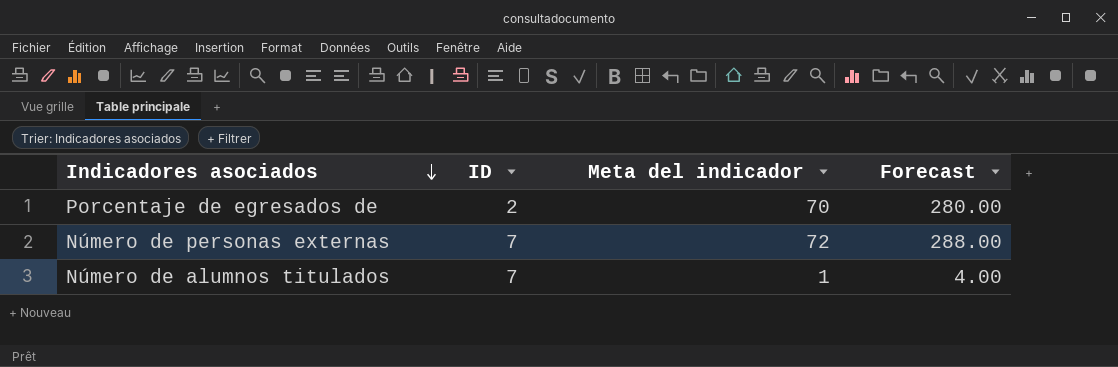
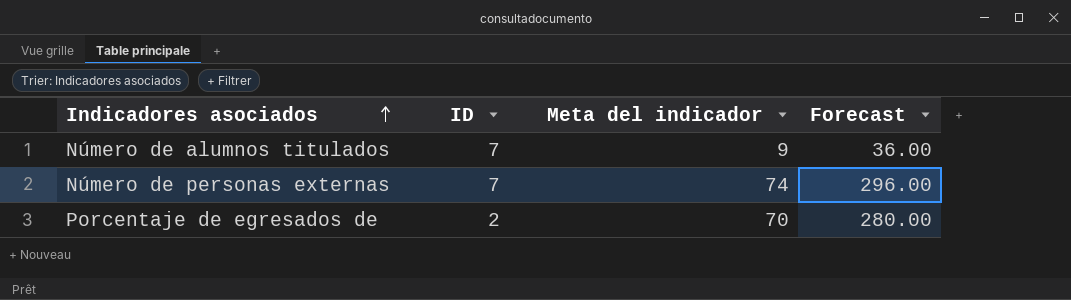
row order: Indicadores asociados descending -> Indicadores asociados ascending
Número de alumnos titulados | Meta del indicador: 1 -> 9
Número de alumnos titulados | Forecast: 4.00 -> 36.00
Número de personas externas | Meta del indicador: 72 -> 74
Número de personas externas | Forecast: 288.00 -> 296.00

